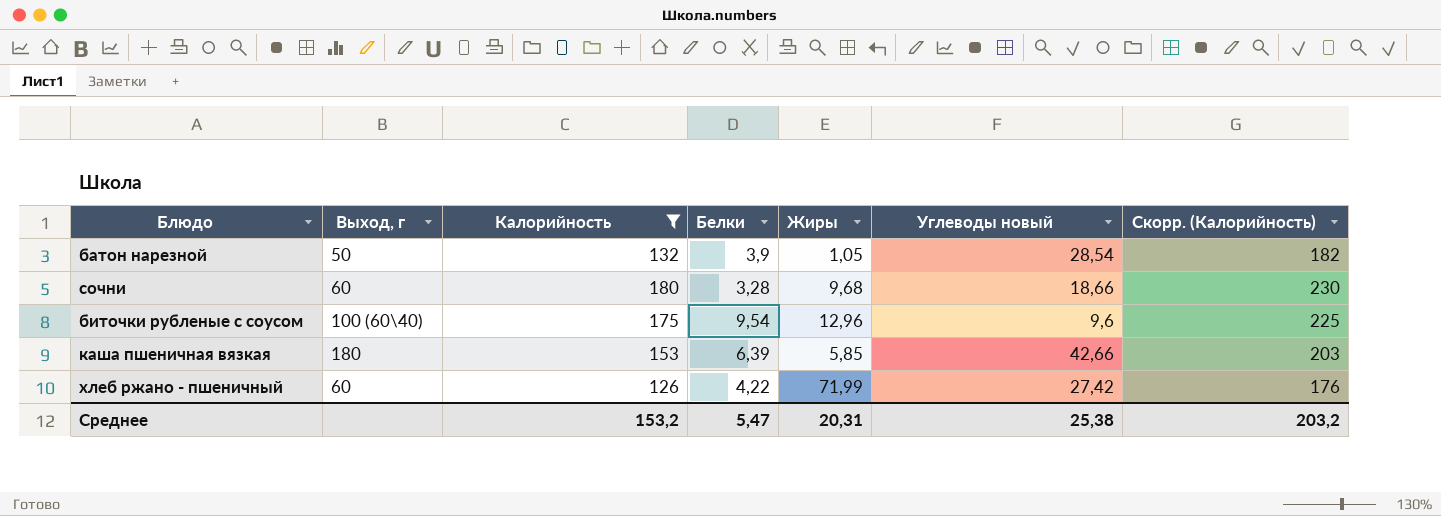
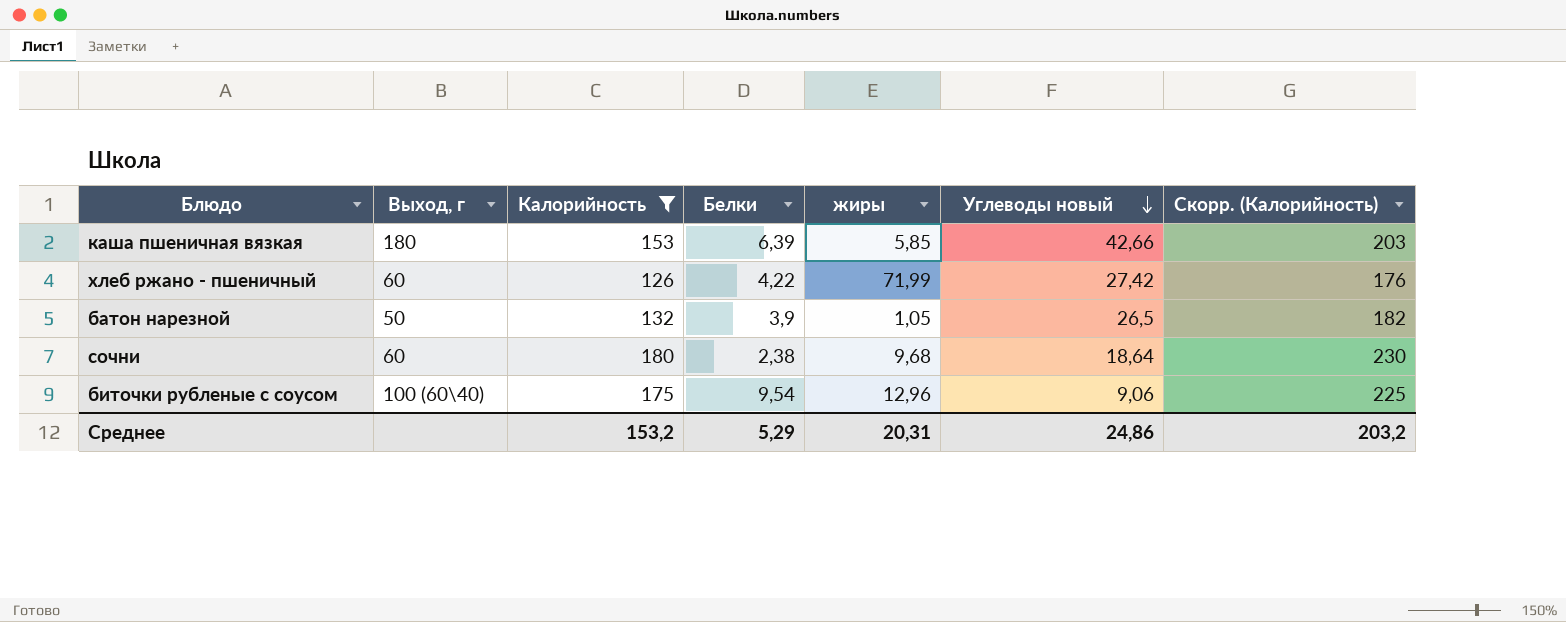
row order: none -> Углеводы новый descending
column name: Жиры -> жиры
батон нарезной | Углеводы новый: 28,54 -> 26,5
сочни | Белки: 3,28 -> 2,38
сочни | Углеводы новый: 18,66 -> 18,64
биточки рубленые с соусом | Углеводы новый: 9,6 -> 9,06
Среднее | Белки: 5,47 -> 5,29
Среднее | Углеводы новый: 25,38 -> 24,86

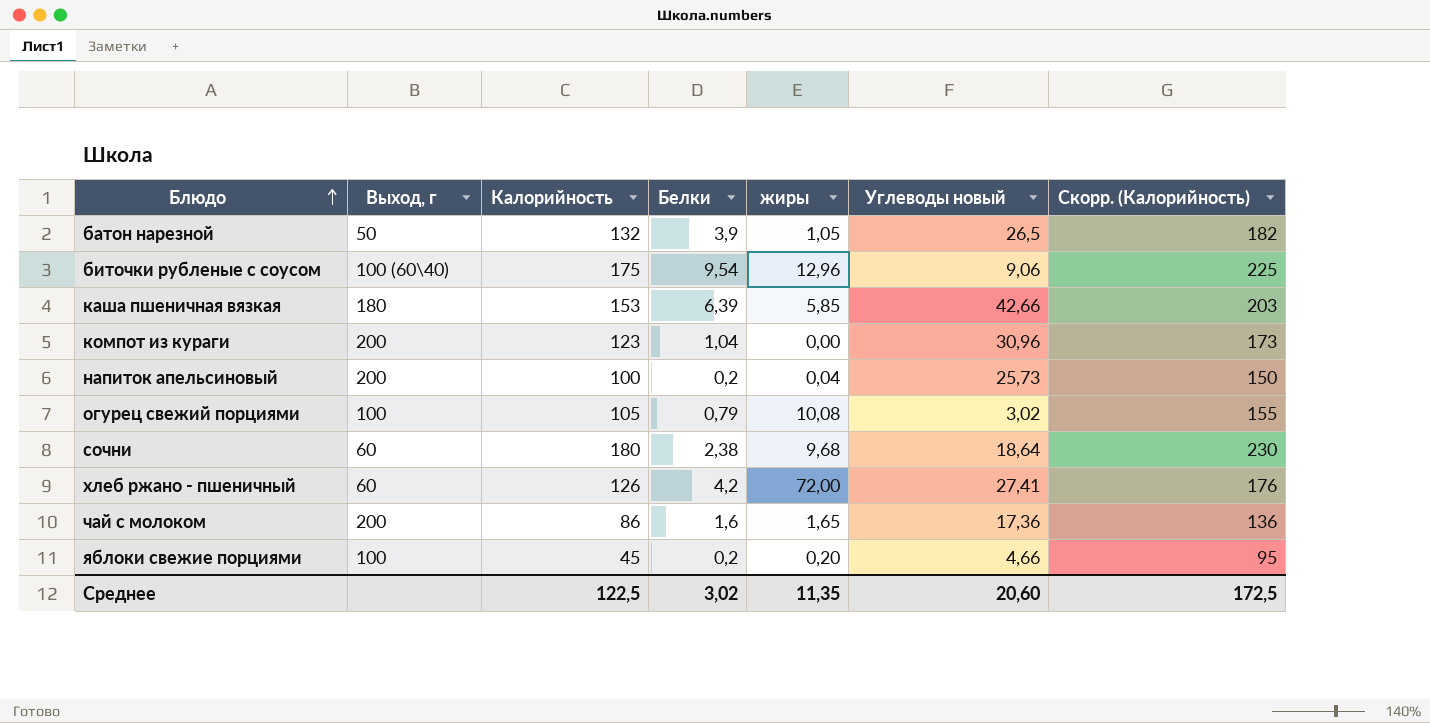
filter: Калорийность >= 126 -> none
row order: Углеводы новый descending -> Блюдо ascending
хлеб ржано - пшеничный | Белки: 4,22 -> 4,2
хлеб ржано - пшеничный | жиры: 71,99 -> 72,00
хлеб ржано - пшеничный | Углеводы новый: 27,42 -> 27,41
Среднее | Калорийность: 153,2 -> 122,5
Среднее | Белки: 5,29 -> 3,02
Среднее | жиры: 20,31 -> 11,35
Среднее | Углеводы новый: 24,86 -> 20,60
Среднее | Скорр. (Калорийность): 203,2 -> 172,5

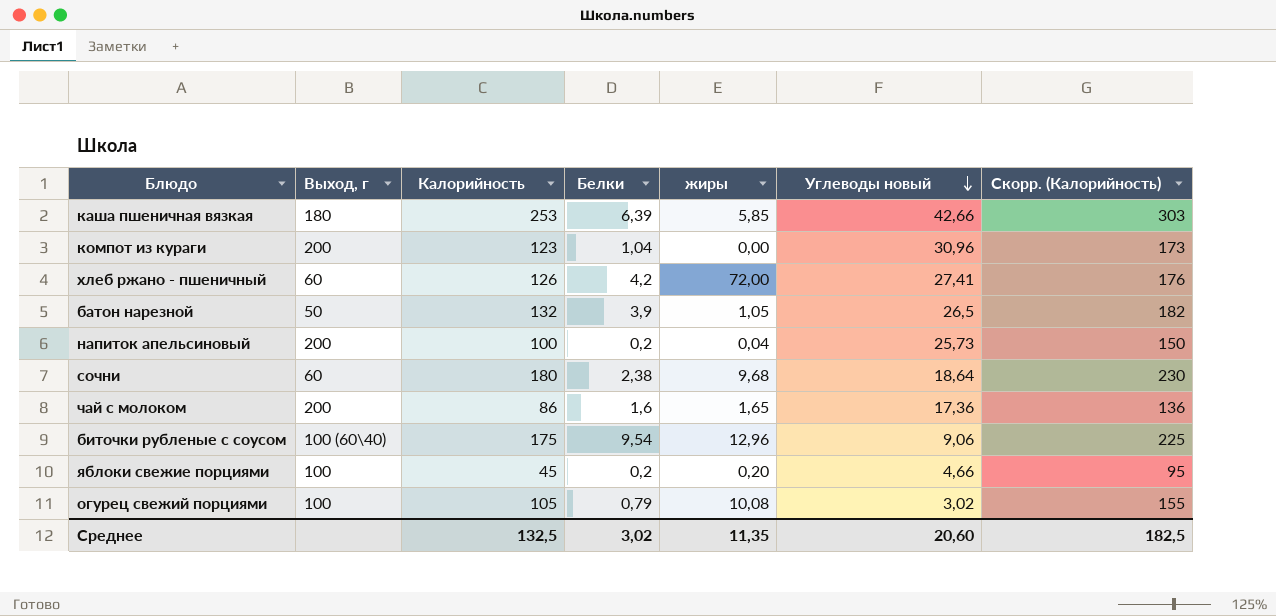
row order: Блюдо ascending -> Углеводы новый descending
каша пшеничная вязкая | Калорийность: 153 -> 253
каша пшеничная вязкая | Скорр. (Калорийность): 203 -> 303
Среднее | Калорийность: 122,5 -> 132,5
Среднее | Скорр. (Калорийность): 172,5 -> 182,5

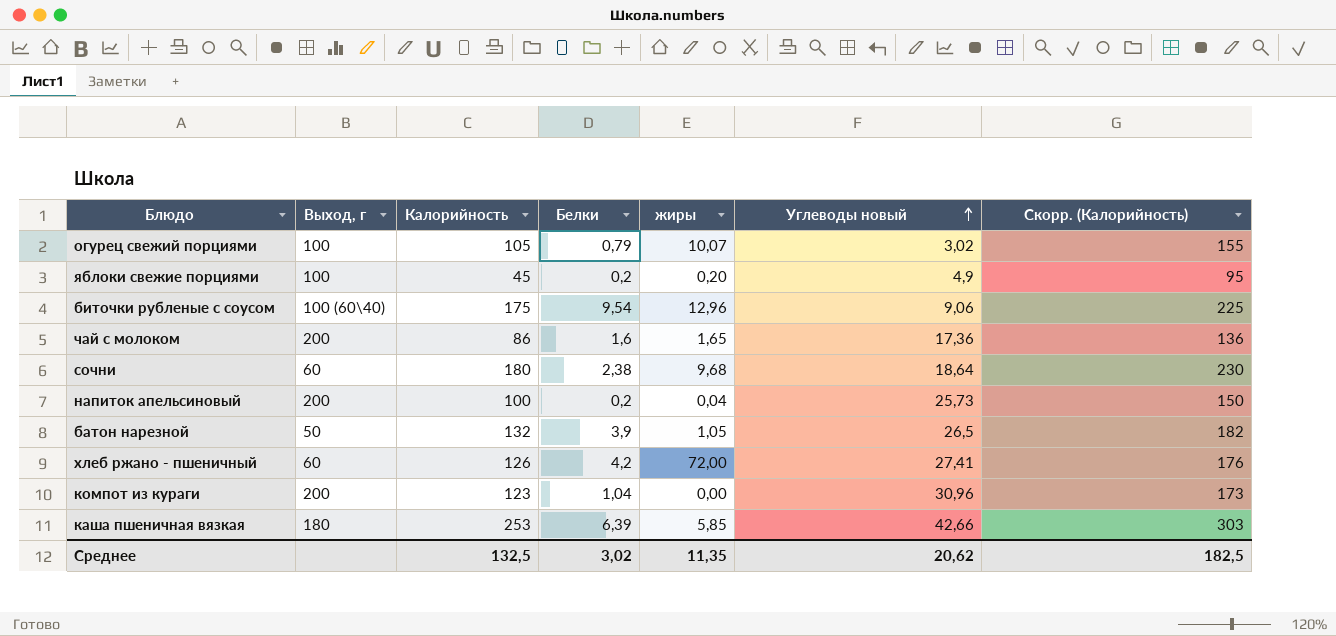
row order: Углеводы новый descending -> Углеводы новый ascending
огурец свежий порциями | жиры: 10,08 -> 10,07
яблоки свежие порциями | Углеводы новый: 4,66 -> 4,9
Среднее | Углеводы новый: 20,60 -> 20,62

